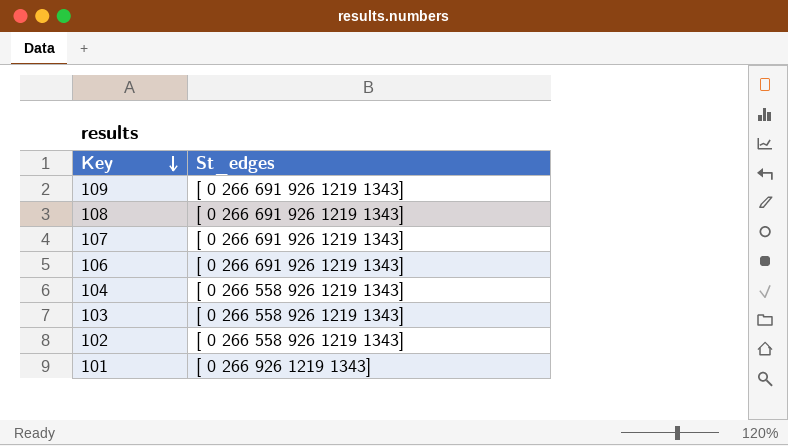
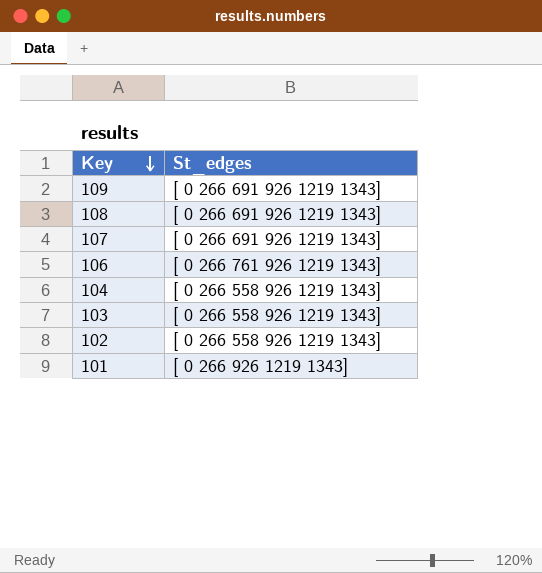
106 | St_edges: [ 0 266 691 926 1219 1343] -> [ 0 266 761 926 1219 1343]

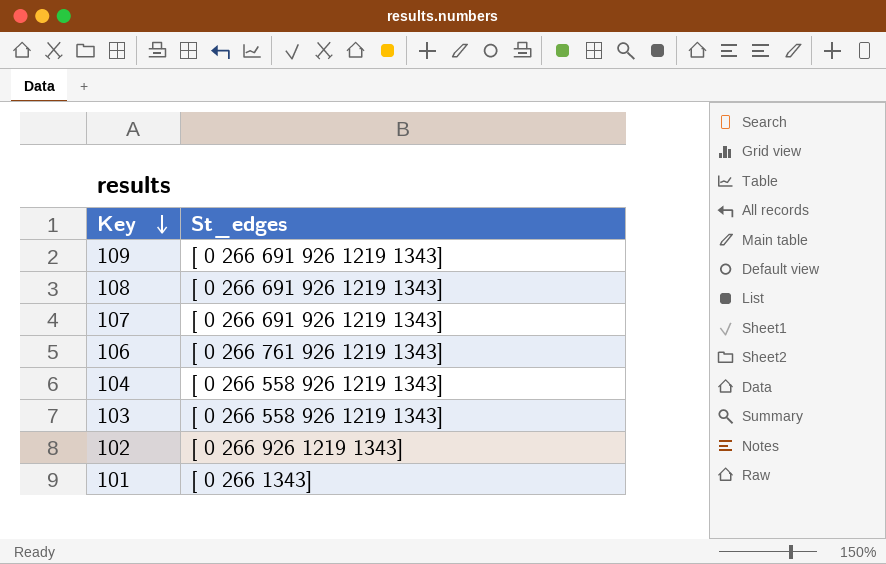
102 | St_edges: [ 0 266 558 926 1219 1343] -> [ 0 266 926 1219 1343]
101 | St_edges: [ 0 266 926 1219 1343] -> [ 0 266 1343]

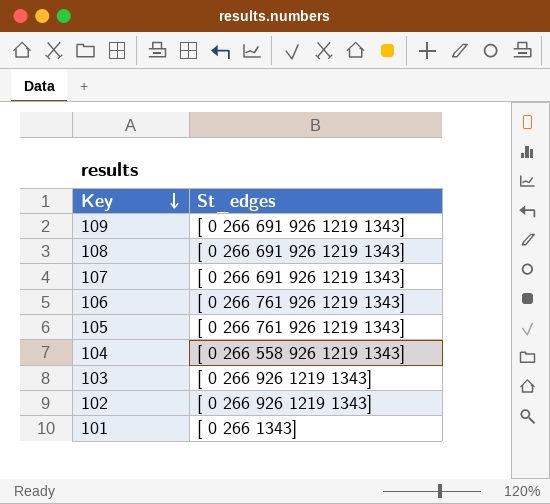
row 105: none -> [ 0 266 761 926 1219 1343]
103 | St_edges: [ 0 266 558 926 1219 1343] -> [ 0 266 926 1219 1343]

